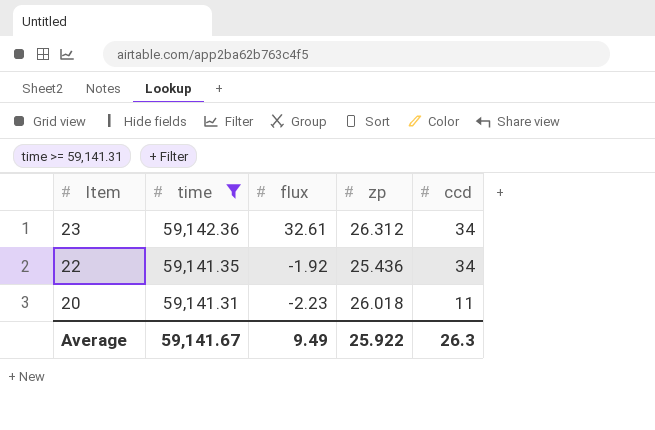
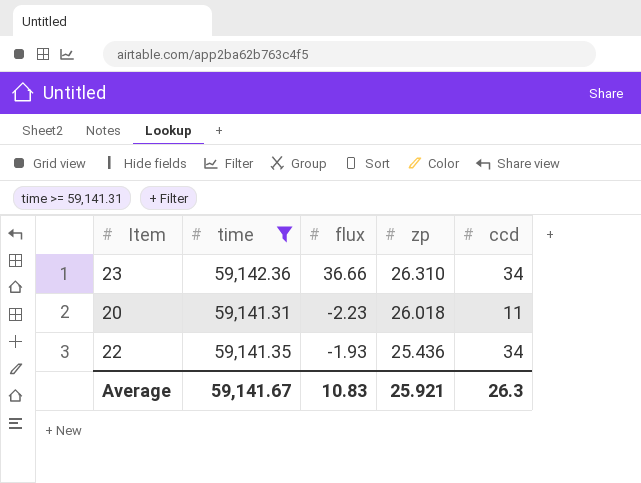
row order: Item descending -> zp descending
23 | flux: 32.61 -> 36.66
23 | zp: 26.312 -> 26.310
22 | flux: -1.92 -> -1.93
Average | flux: 9.49 -> 10.83
Average | zp: 25.922 -> 25.921

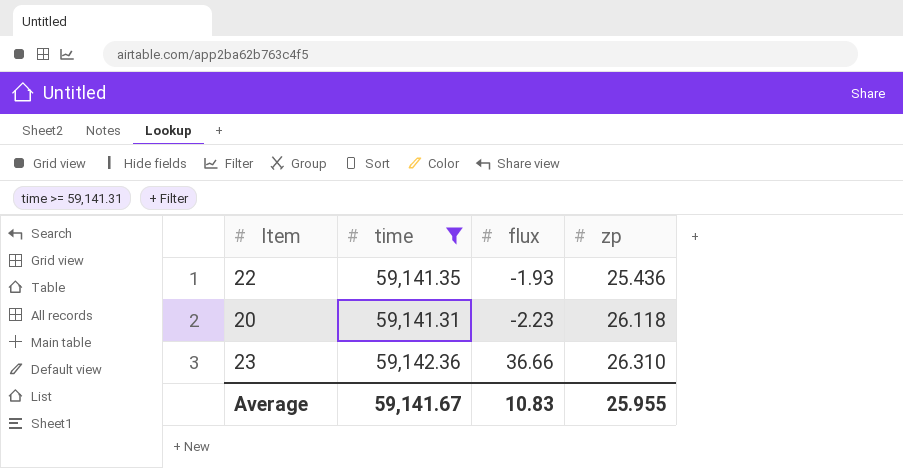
row order: zp descending -> zp ascending
column ccd | position: 5 -> none
20 | zp: 26.018 -> 26.118
Average | zp: 25.921 -> 25.955

